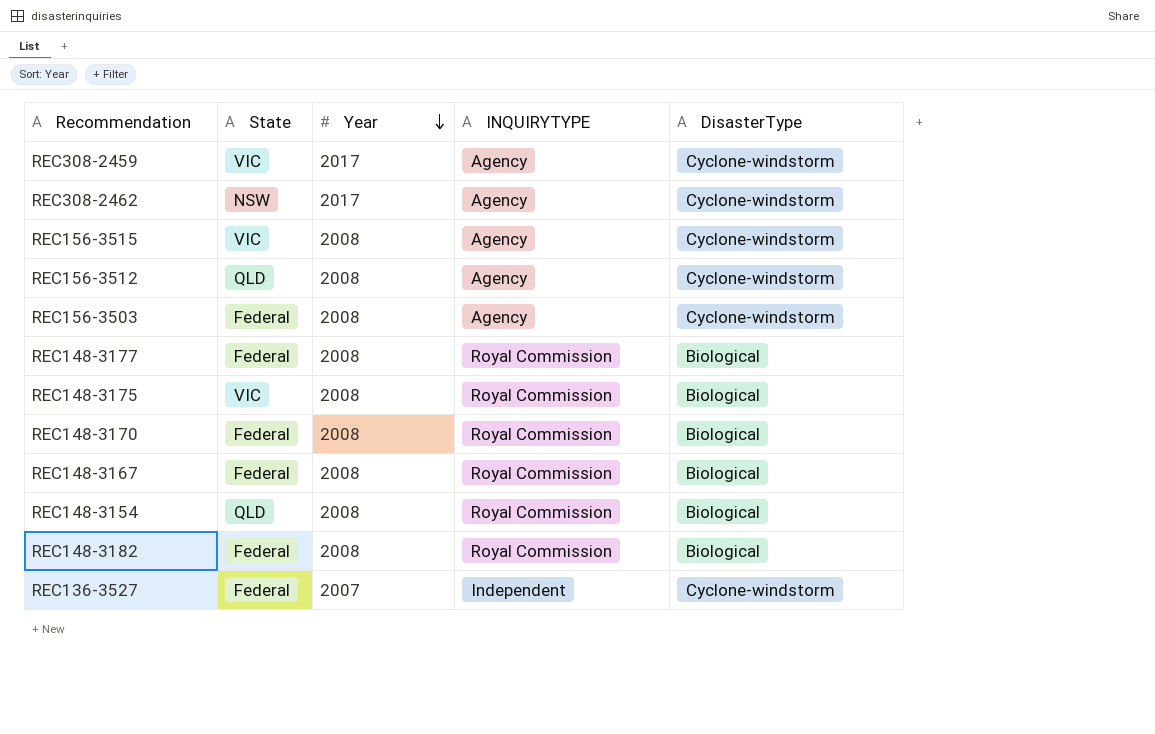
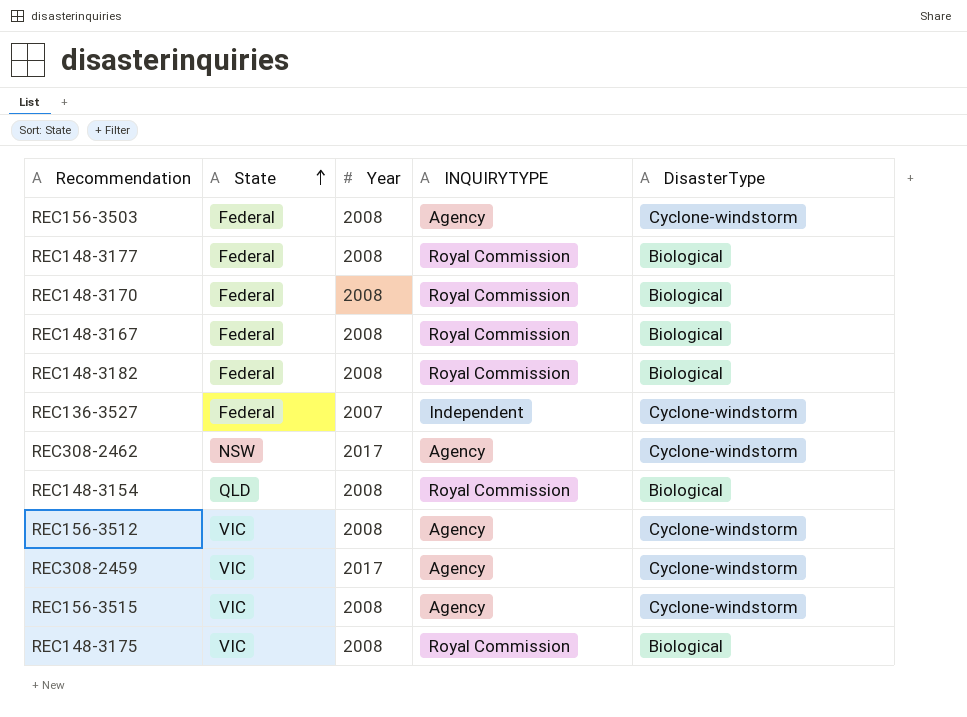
row order: Year descending -> State ascending
REC156-3512 | State: QLD -> VIC

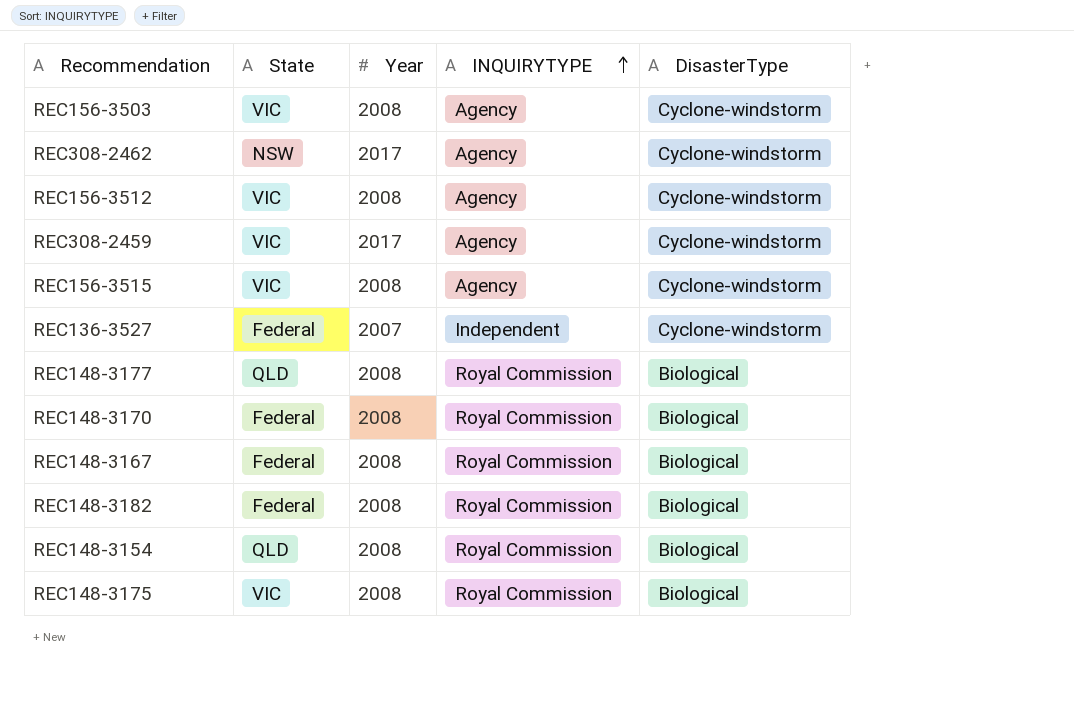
row order: State ascending -> INQUIRYTYPE ascending
REC156-3503 | State: Federal -> VIC
REC148-3177 | State: Federal -> QLD

